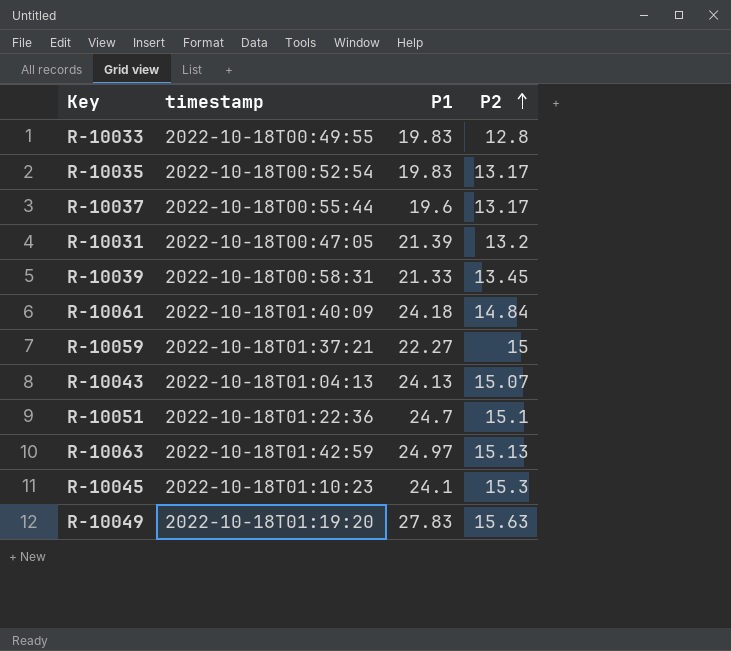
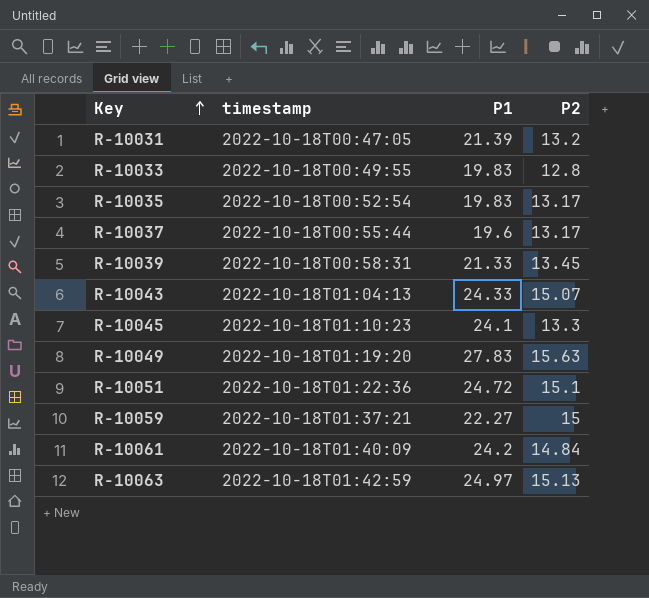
row order: P2 ascending -> Key ascending
R-10043 | P1: 24.13 -> 24.33
R-10045 | P2: 15.3 -> 13.3
R-10051 | P1: 24.7 -> 24.72
R-10061 | P1: 24.18 -> 24.2

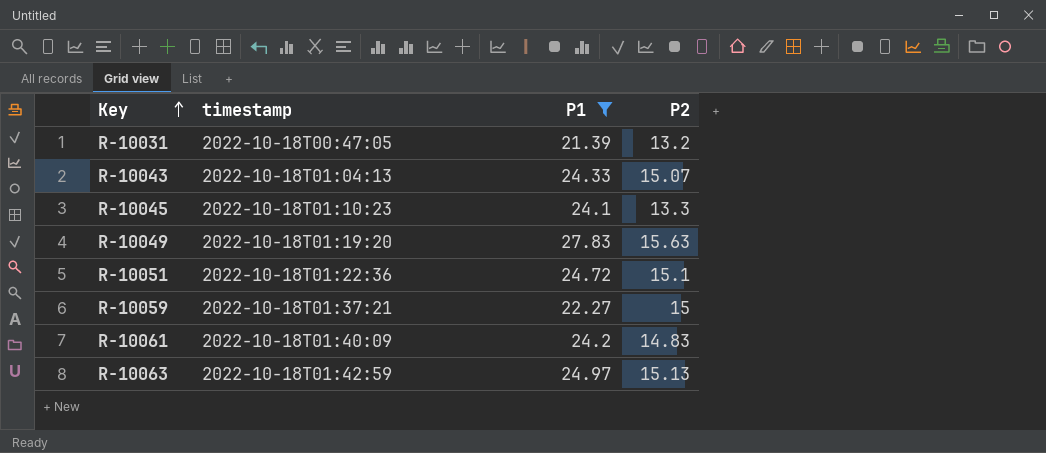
filter: none -> P1 >= 21.39
R-10061 | P2: 14.84 -> 14.83

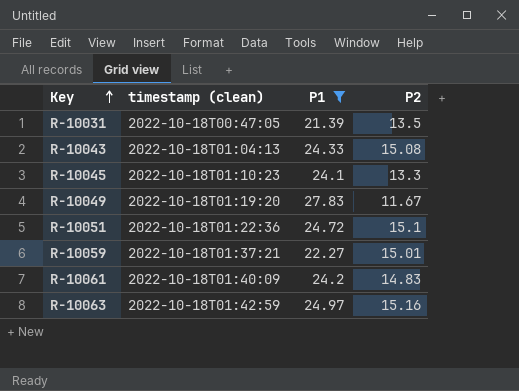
column name: timestamp -> timestamp (clean)
R-10031 | P2: 13.2 -> 13.5
R-10043 | P2: 15.07 -> 15.08
R-10049 | P2: 15.63 -> 11.67
R-10059 | P2: 15 -> 15.01
R-10063 | P2: 15.13 -> 15.16

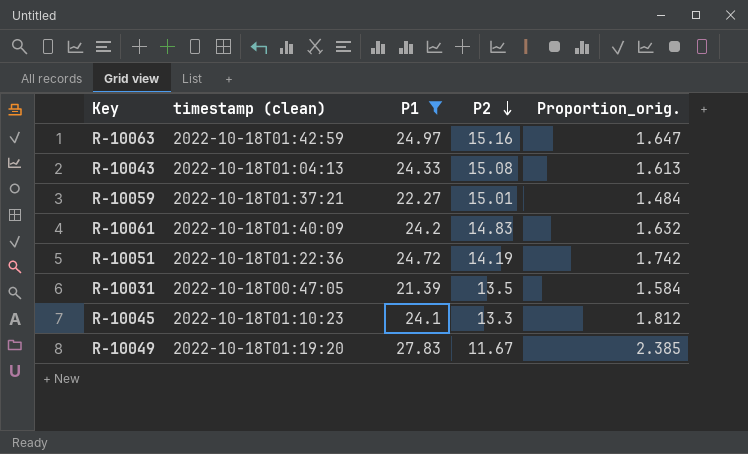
row order: Key ascending -> P2 descending
column Proportion_orig. | formula: none -> [P1] / [P2]
R-10051 | P2: 15.1 -> 14.19

